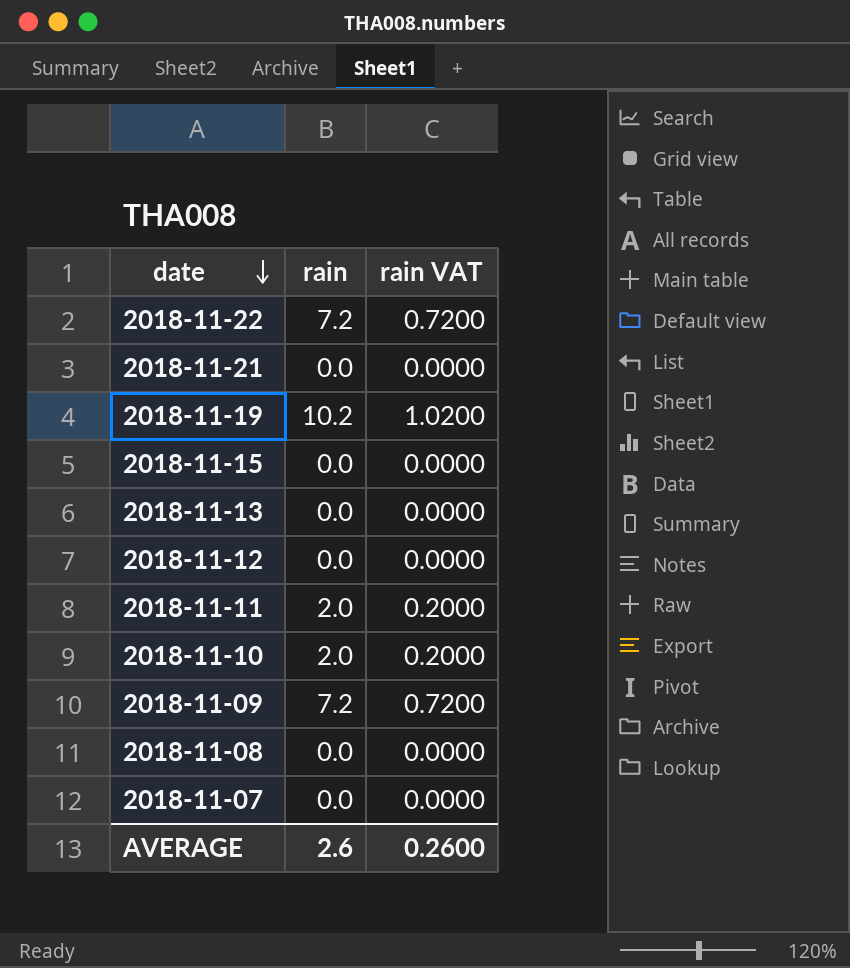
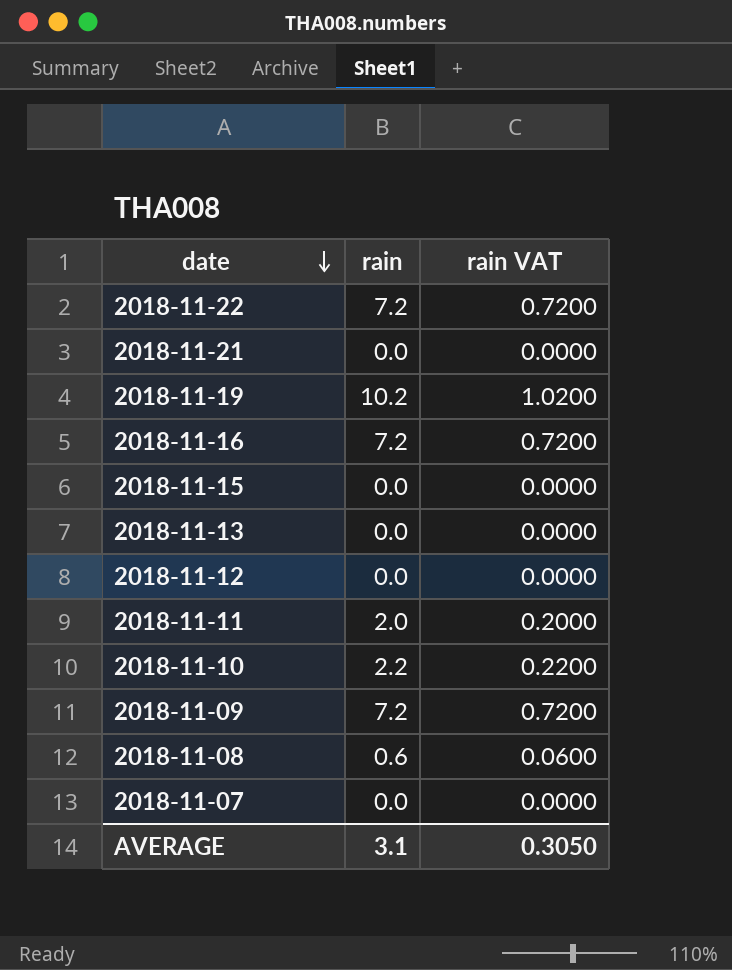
row 2018-11-16: none -> 7.2 | 0.7200
2018-11-10 | rain: 2.0 -> 2.2
2018-11-10 | rain VAT: 0.2000 -> 0.2200
2018-11-08 | rain: 0.0 -> 0.6
2018-11-08 | rain VAT: 0.0000 -> 0.0600
AVERAGE | rain: 2.6 -> 3.1
AVERAGE | rain VAT: 0.2600 -> 0.3050

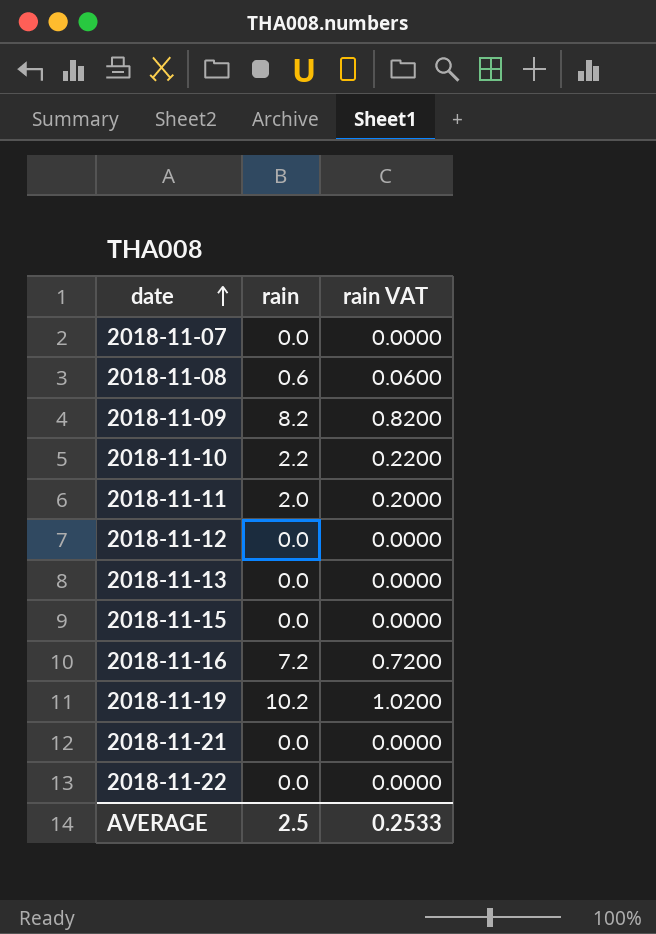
row order: date descending -> date ascending
2018-11-09 | rain: 7.2 -> 8.2
2018-11-09 | rain VAT: 0.7200 -> 0.8200
2018-11-22 | rain: 7.2 -> 0.0
2018-11-22 | rain VAT: 0.7200 -> 0.0000
AVERAGE | rain: 3.1 -> 2.5
AVERAGE | rain VAT: 0.3050 -> 0.2533

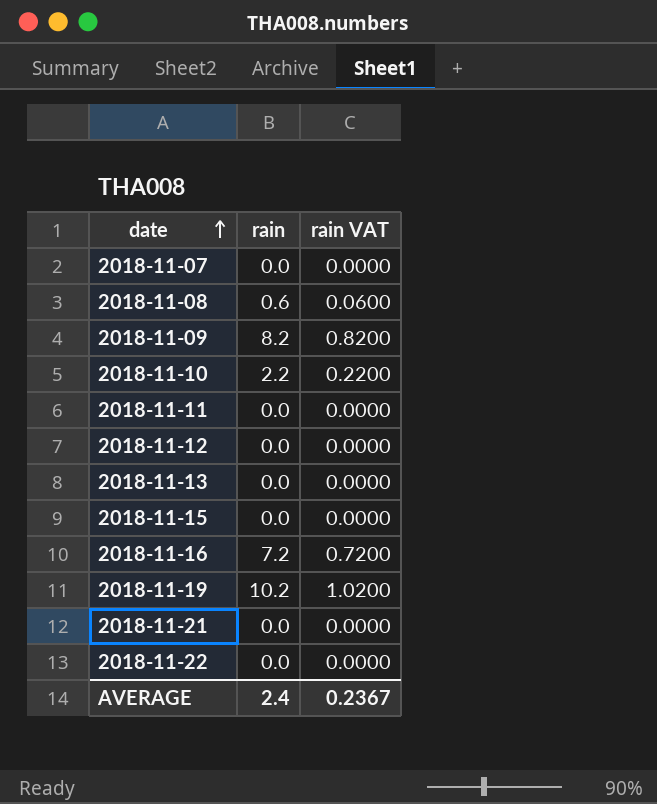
2018-11-11 | rain: 2.0 -> 0.0
2018-11-11 | rain VAT: 0.2000 -> 0.0000
AVERAGE | rain: 2.5 -> 2.4
AVERAGE | rain VAT: 0.2533 -> 0.2367

